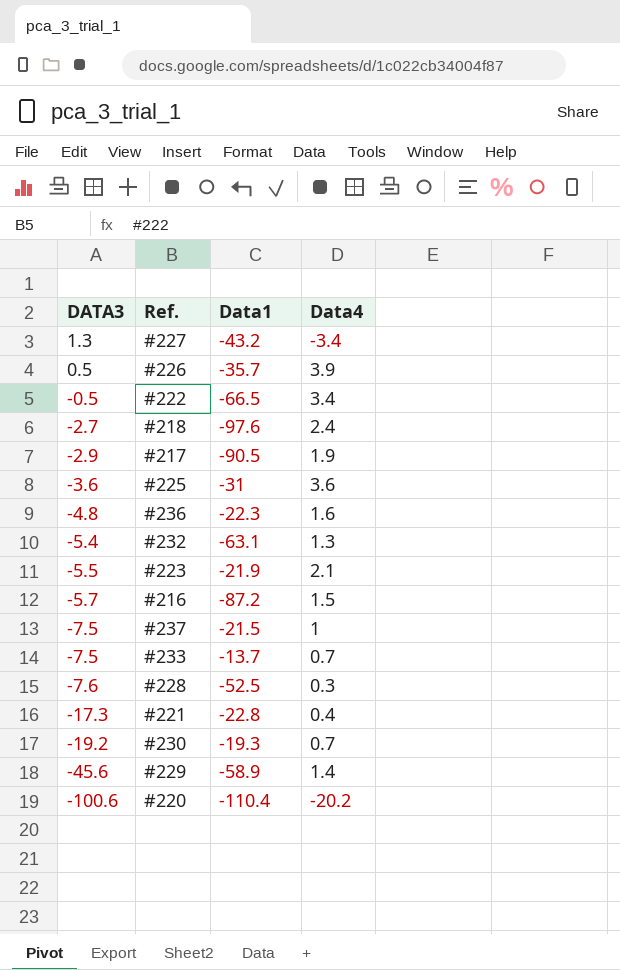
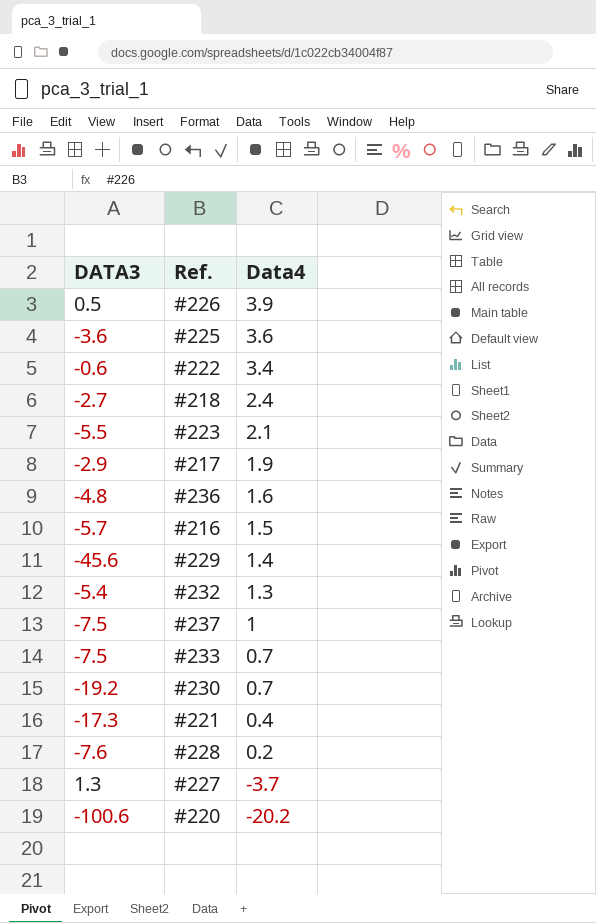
row order: DATA3 descending -> Data4 descending
column Data1 | position: 3 -> none
#222 | DATA3: -0.5 -> -0.6
#228 | Data4: 0.3 -> 0.2
#227 | Data4: -3.4 -> -3.7

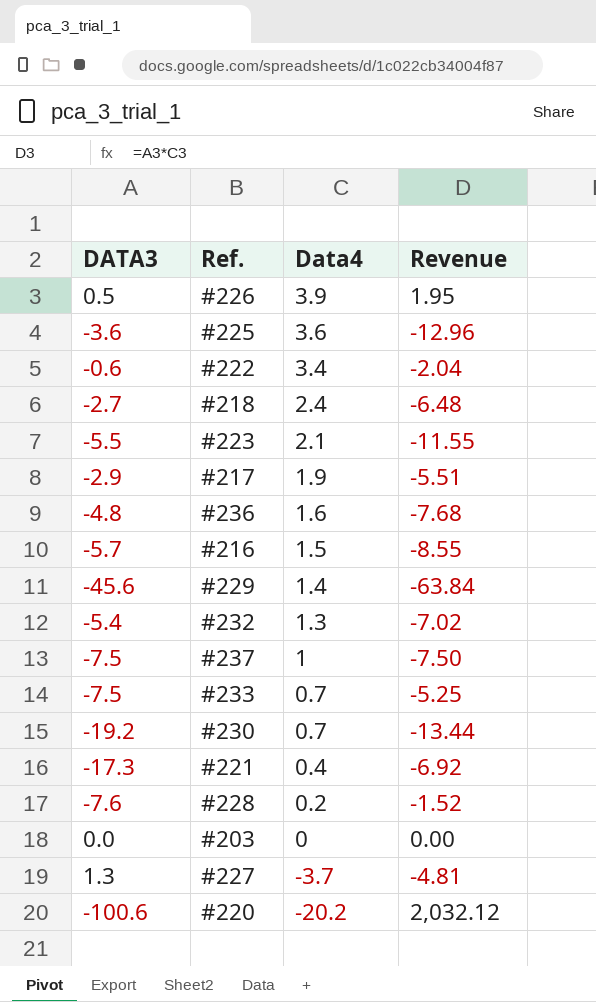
column Revenue | formula: none -> [DATA3] * [Data4]
row #203: none -> 0.0 | 0 | 0.00

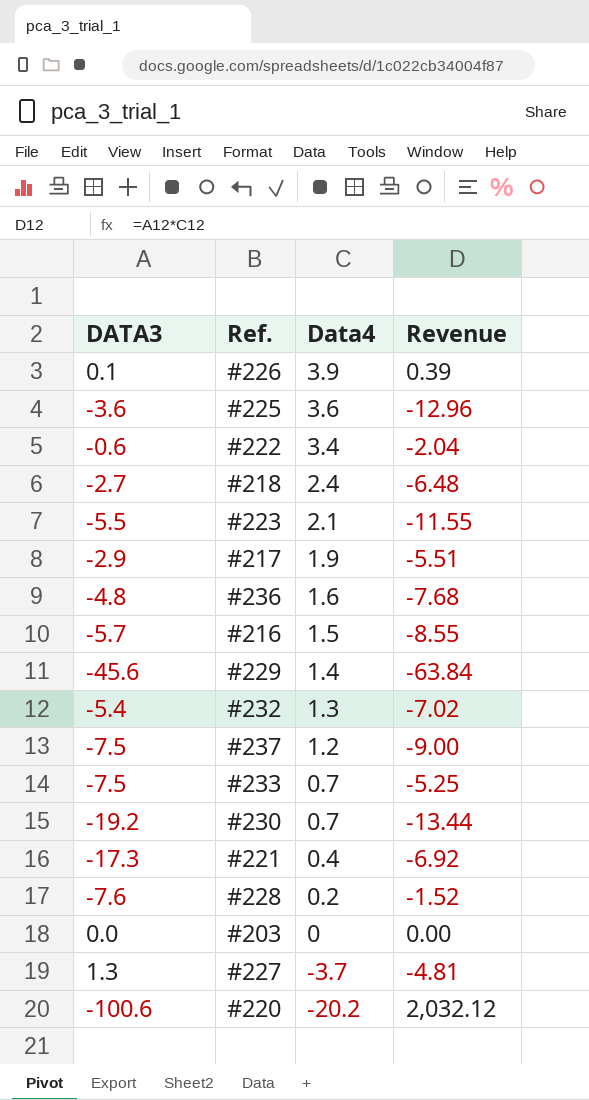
#226 | DATA3: 0.5 -> 0.1
#226 | Revenue: 1.95 -> 0.39
#237 | Data4: 1 -> 1.2
#237 | Revenue: -7.50 -> -9.00

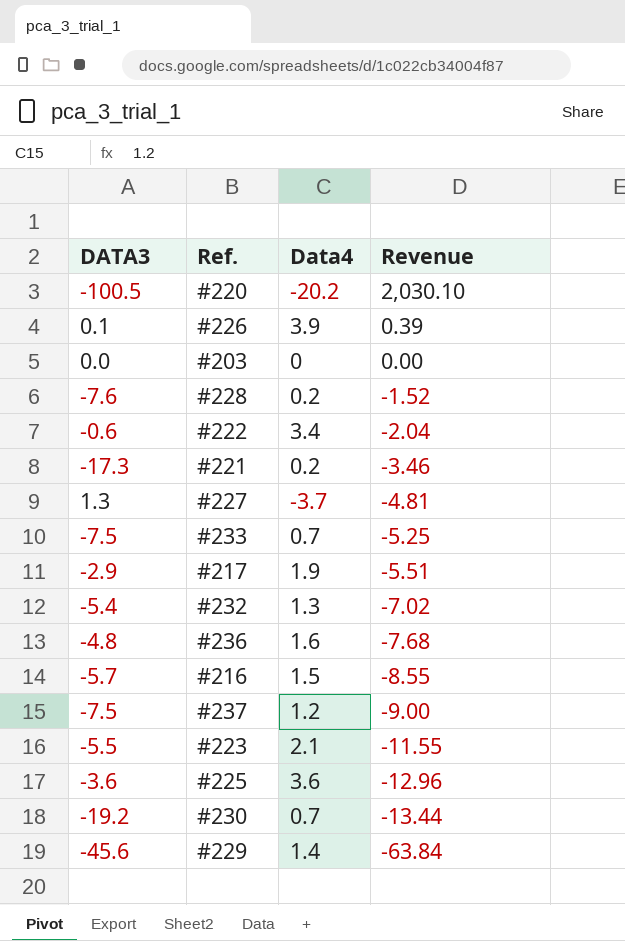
row order: Data4 descending -> Revenue descending
row #218: -2.7 | 2.4 | -6.48 -> none
#220 | DATA3: -100.6 -> -100.5
#220 | Revenue: 2,032.12 -> 2,030.10
#221 | Data4: 0.4 -> 0.2
#221 | Revenue: -6.92 -> -3.46

